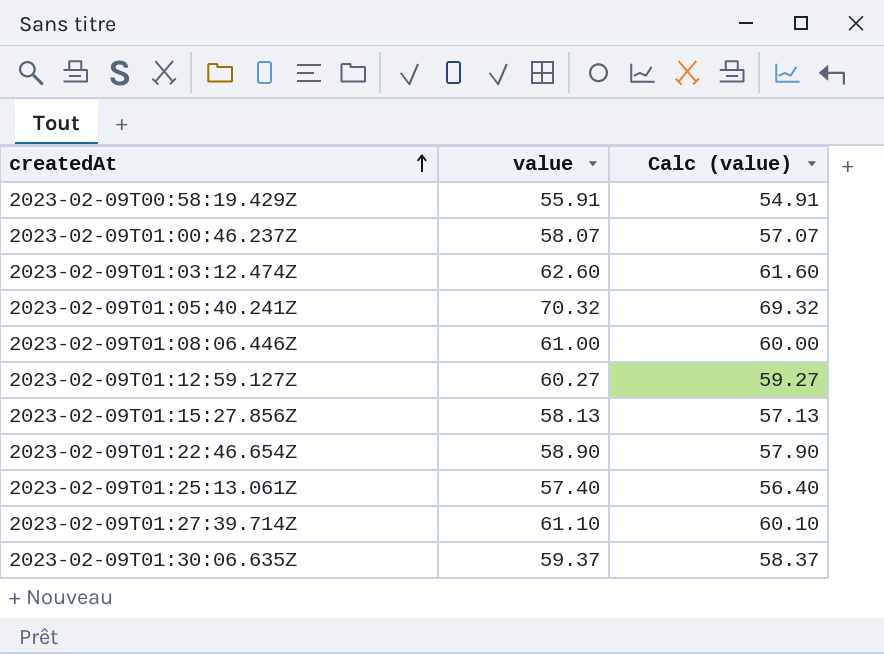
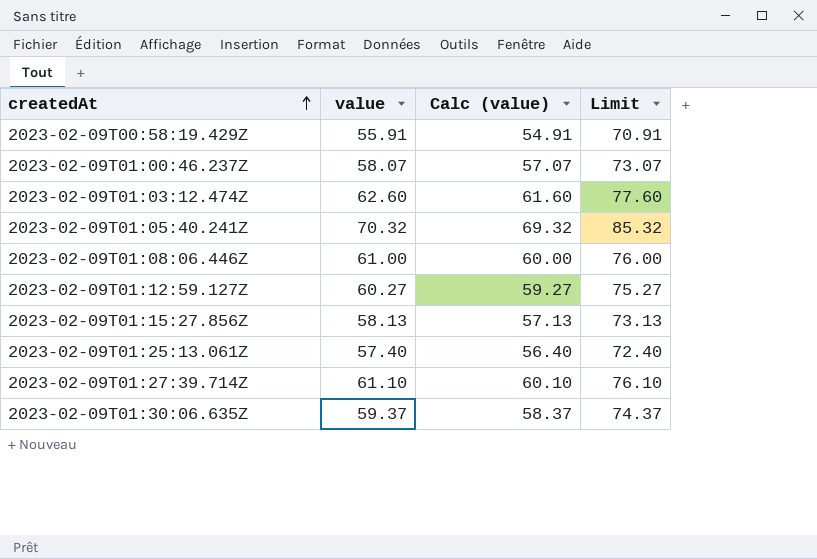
column Limit | formula: none -> [value] + 15
row 2023-02-09T01:22:46.654Z: 58.90 | 57.90 -> none

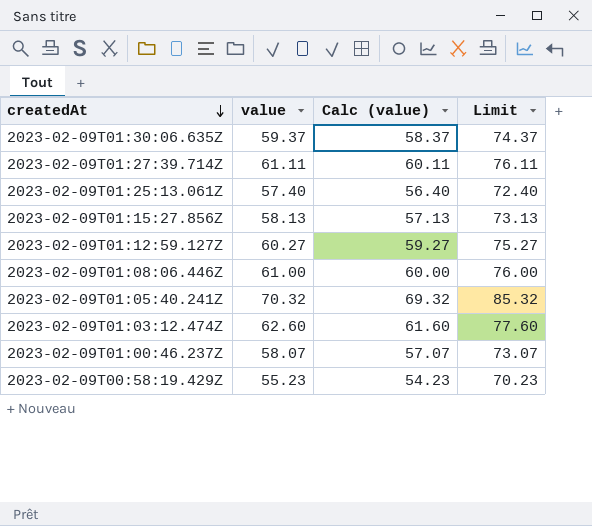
row order: createdAt ascending -> createdAt descending
2023-02-09T01:27:39.714Z | value: 61.10 -> 61.11
2023-02-09T01:27:39.714Z | Calc (value): 60.10 -> 60.11
2023-02-09T01:27:39.714Z | Limit: 76.10 -> 76.11
2023-02-09T00:58:19.429Z | value: 55.91 -> 55.23
2023-02-09T00:58:19.429Z | Calc (value): 54.91 -> 54.23
2023-02-09T00:58:19.429Z | Limit: 70.91 -> 70.23

